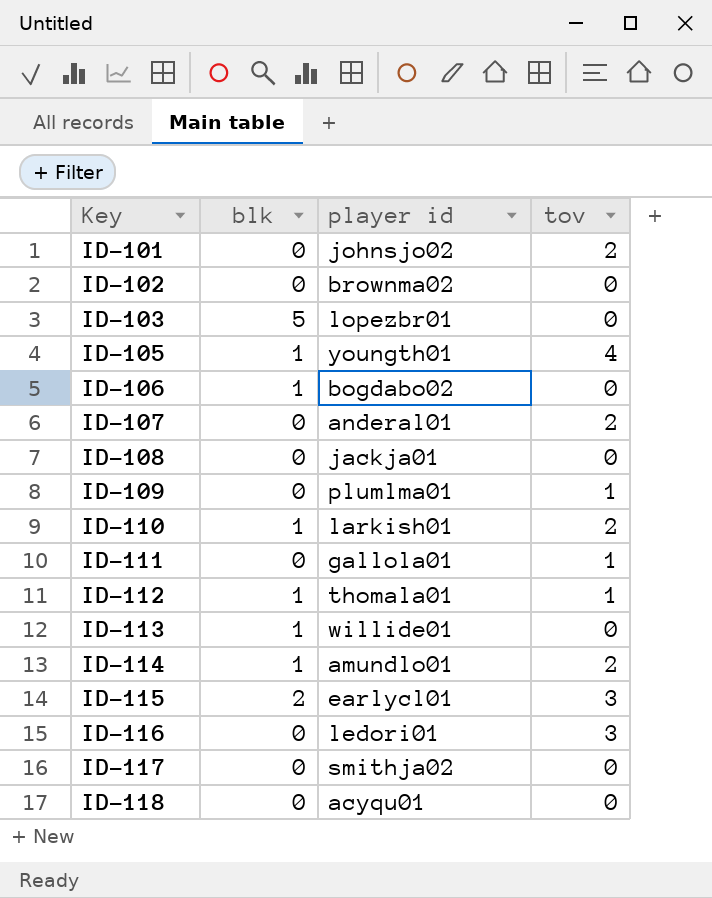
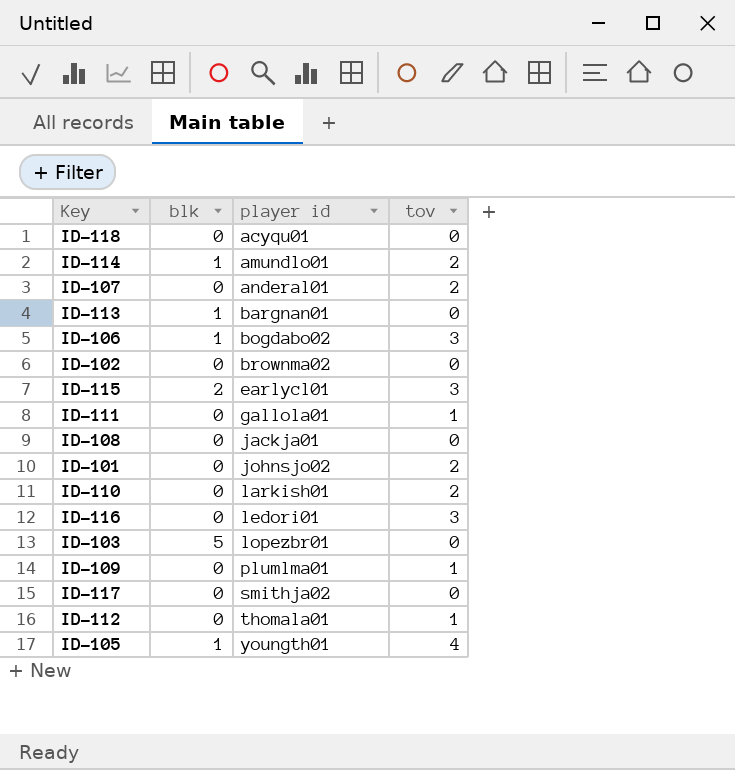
row order: Key ascending -> player id ascending
ID-113 | player id: willide01 -> bargnan01
ID-106 | tov: 0 -> 3
ID-110 | blk: 1 -> 0
ID-112 | blk: 1 -> 0

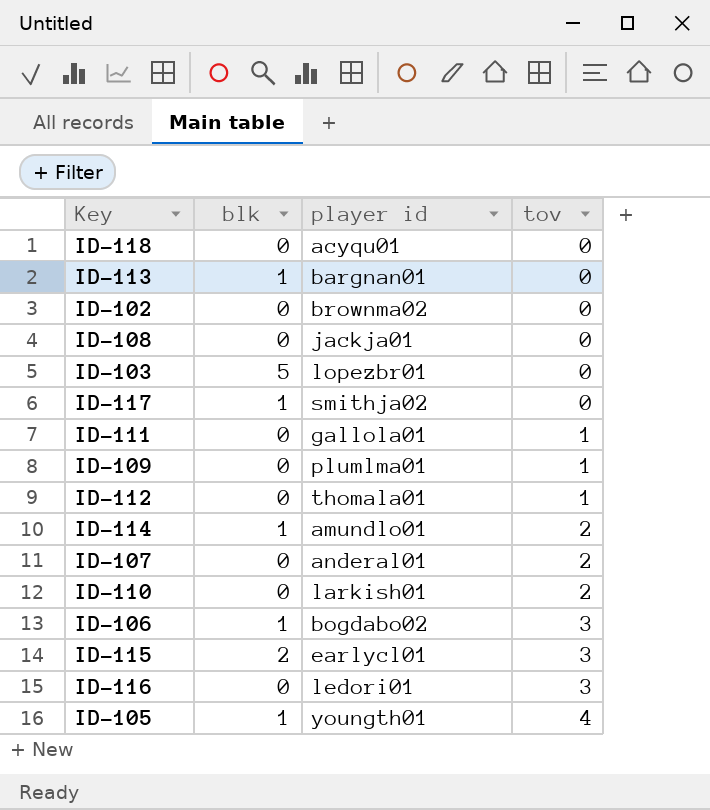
row order: player id ascending -> tov ascending
row ID-101: 0 | johnsjo02 | 2 -> none
ID-117 | blk: 0 -> 1

